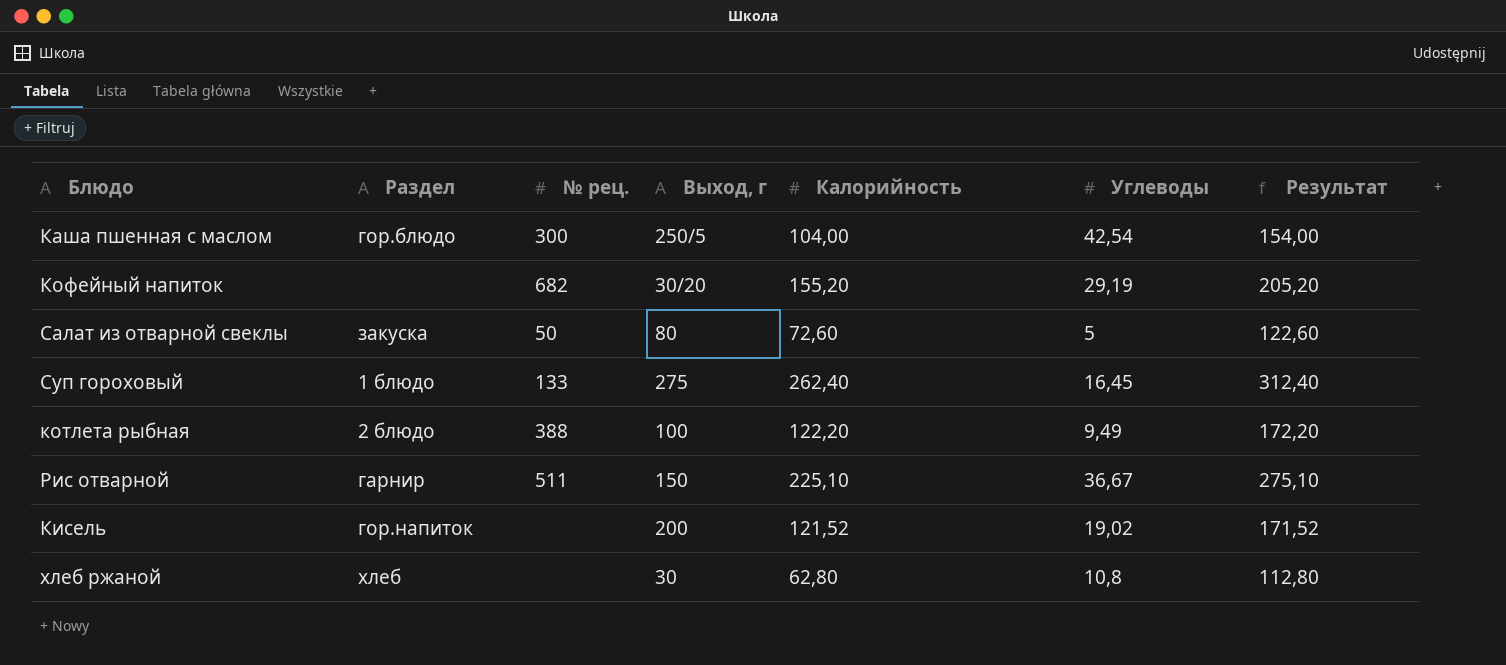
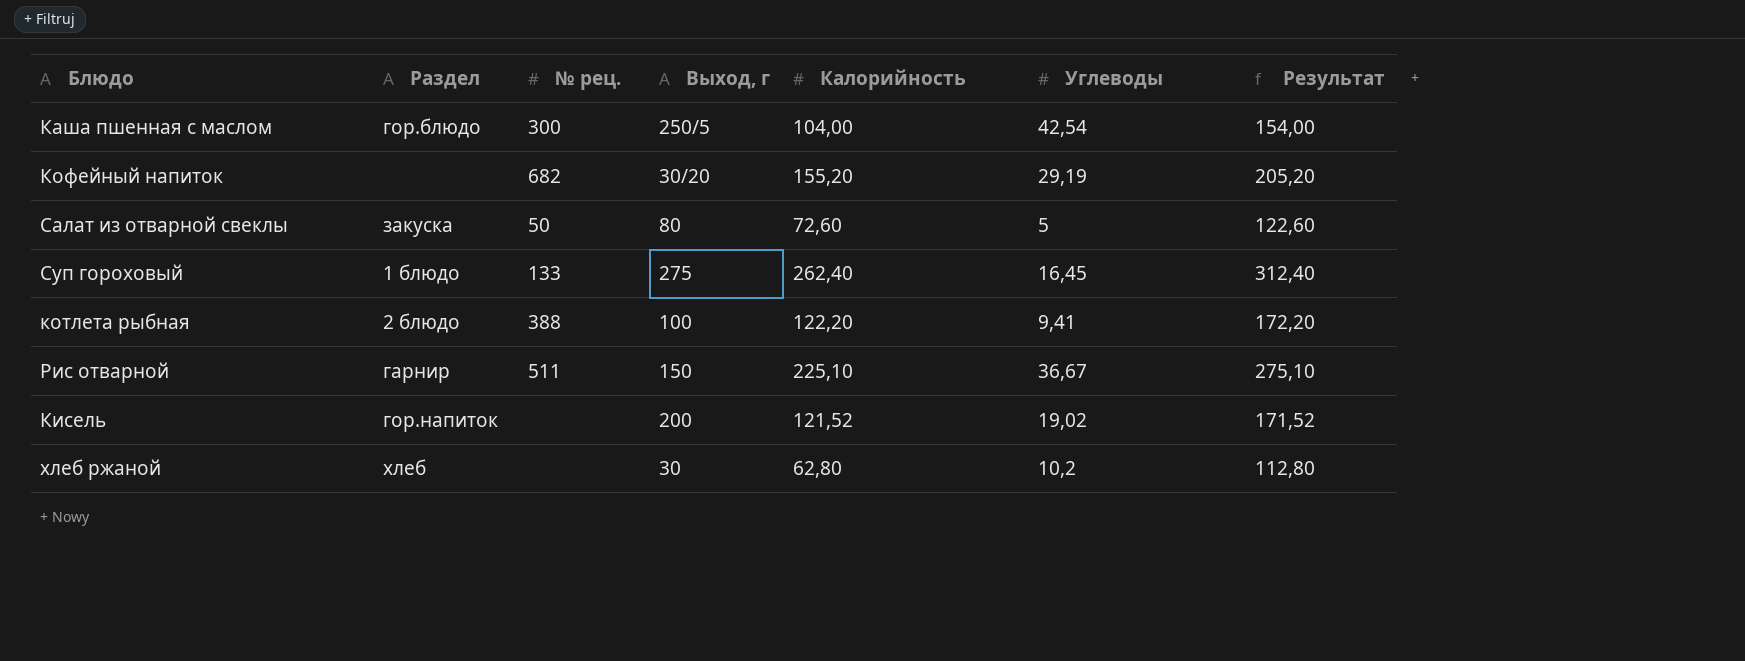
котлета рыбная | Углеводы: 9,49 -> 9,41
хлеб ржаной | Углеводы: 10,8 -> 10,2

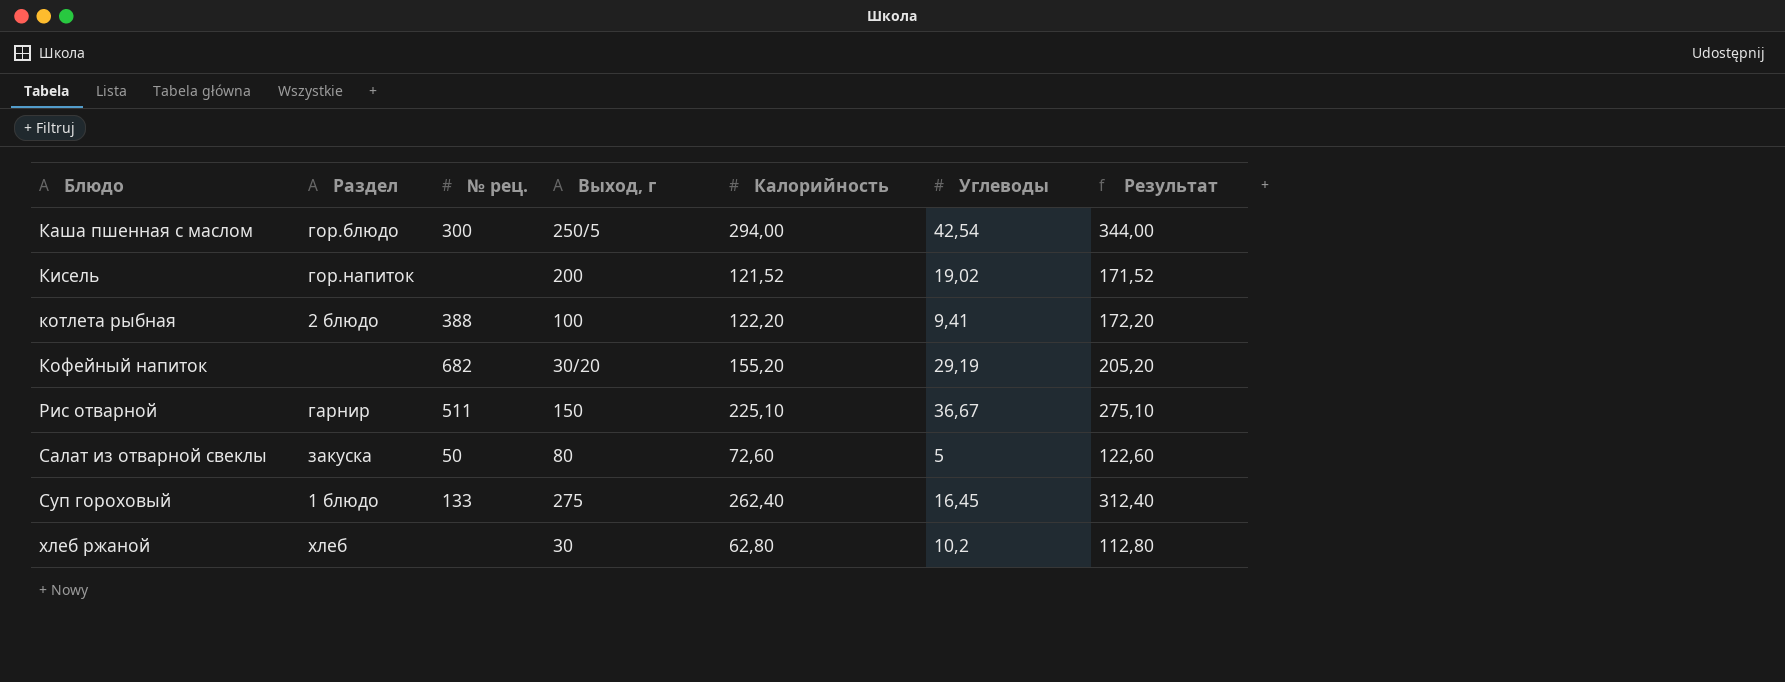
row order: none -> Блюдо ascending
Каша пшенная с маслом | Калорийность: 104,00 -> 294,00
Каша пшенная с маслом | Результат: 154,00 -> 344,00

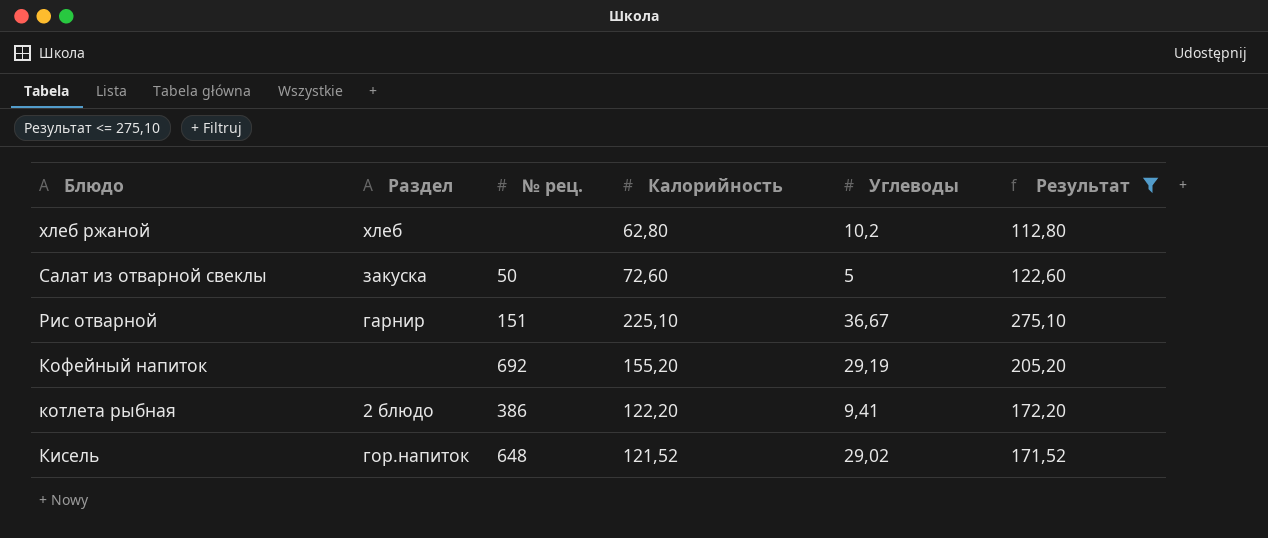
filter: none -> Результат <= 275,10
row order: Блюдо ascending -> Блюдо descending
column Выход, г | position: 4 -> none
Рис отварной | № рец.: 511 -> 151
Кофейный напиток | № рец.: 682 -> 692
котлета рыбная | № рец.: 388 -> 386
Кисель | № рец.: none -> 648
Кисель | Углеводы: 19,02 -> 29,02

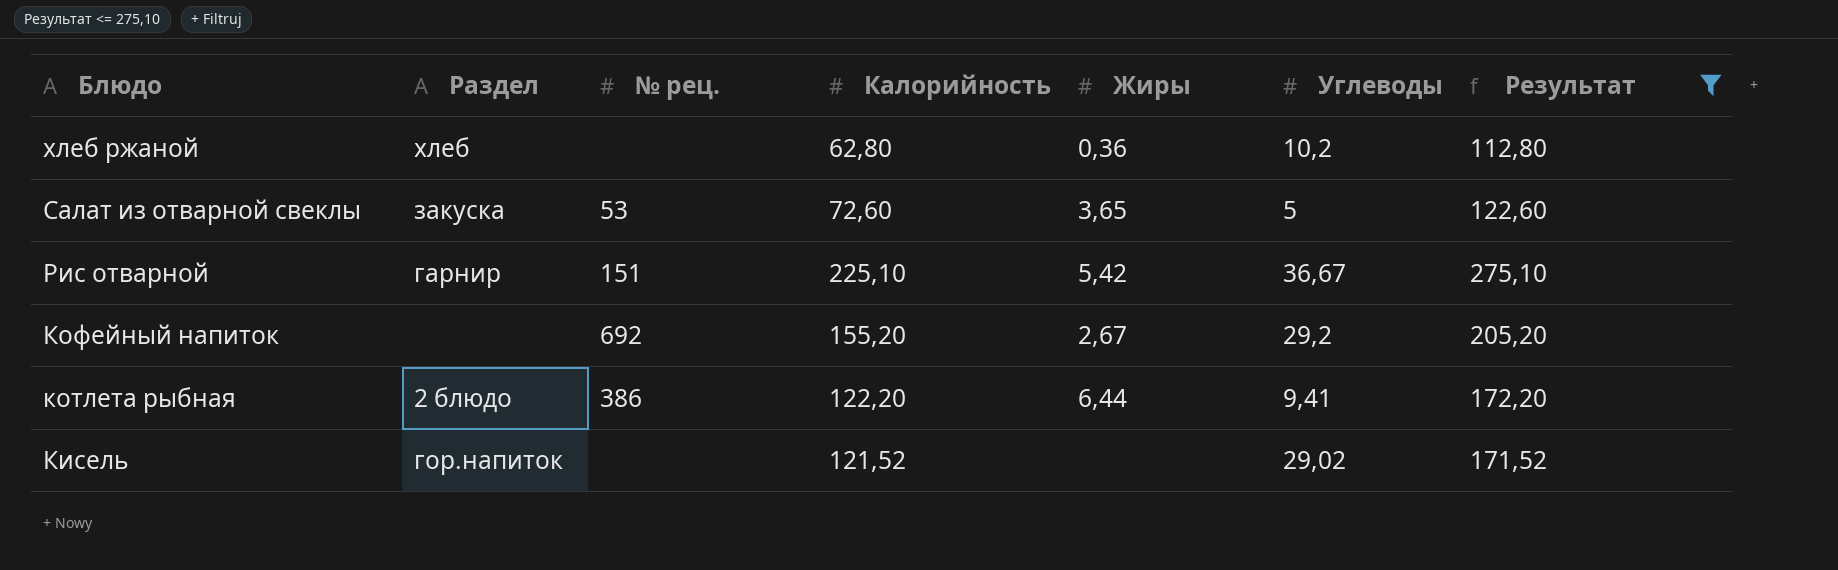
column Жиры | position: none -> 5
Салат из отварной свеклы | № рец.: 50 -> 53
Кофейный напиток | Углеводы: 29,19 -> 29,2
Кисель | № рец.: 648 -> none

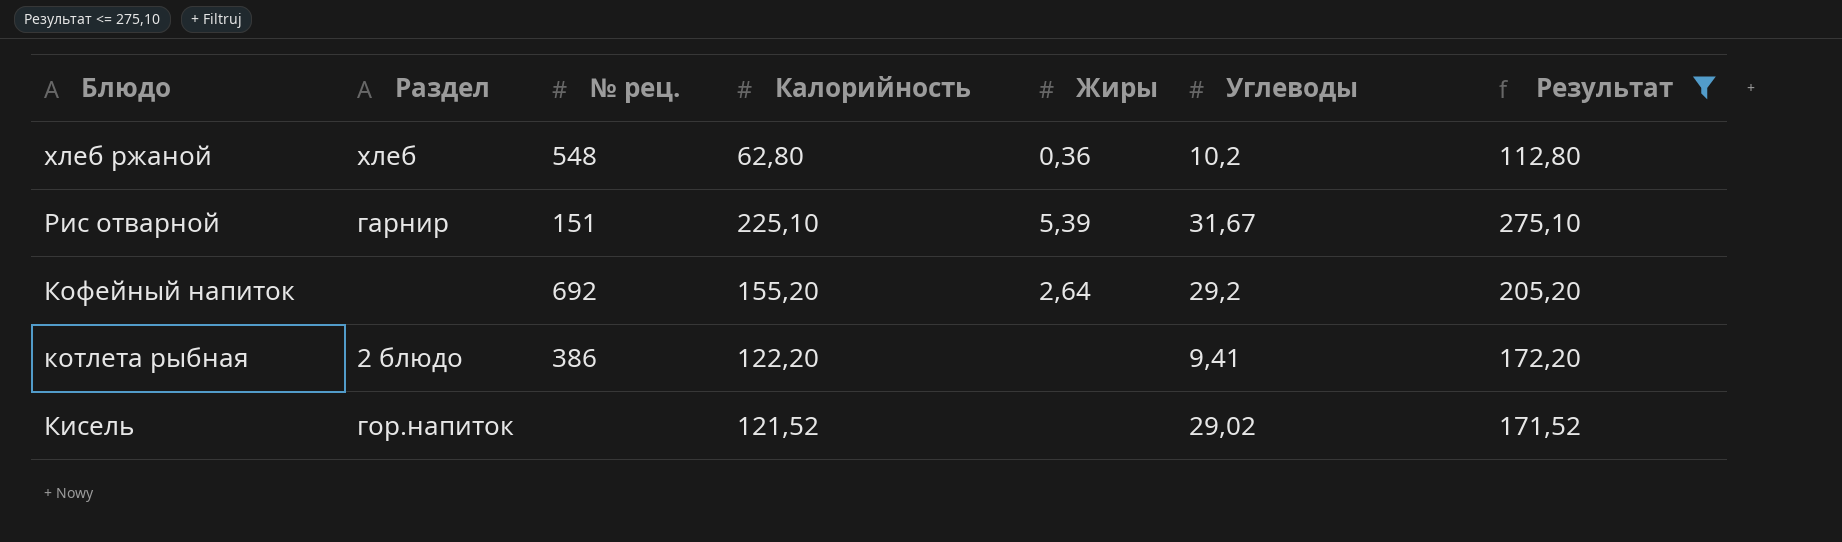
row Салат из отварной свеклы: закуска | 53 | 72,60 | 3,65 | 5 | 122,60 -> none
хлеб ржаной | № рец.: none -> 548
Рис отварной | Жиры: 5,42 -> 5,39
Рис отварной | Углеводы: 36,67 -> 31,67
Кофейный напиток | Жиры: 2,67 -> 2,64
котлета рыбная | Жиры: 6,44 -> none

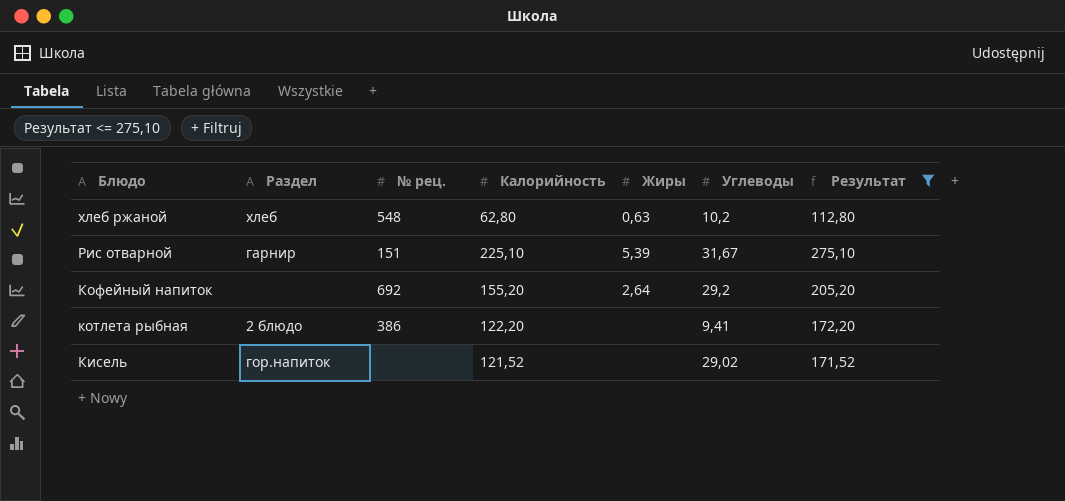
хлеб ржаной | Жиры: 0,36 -> 0,63

